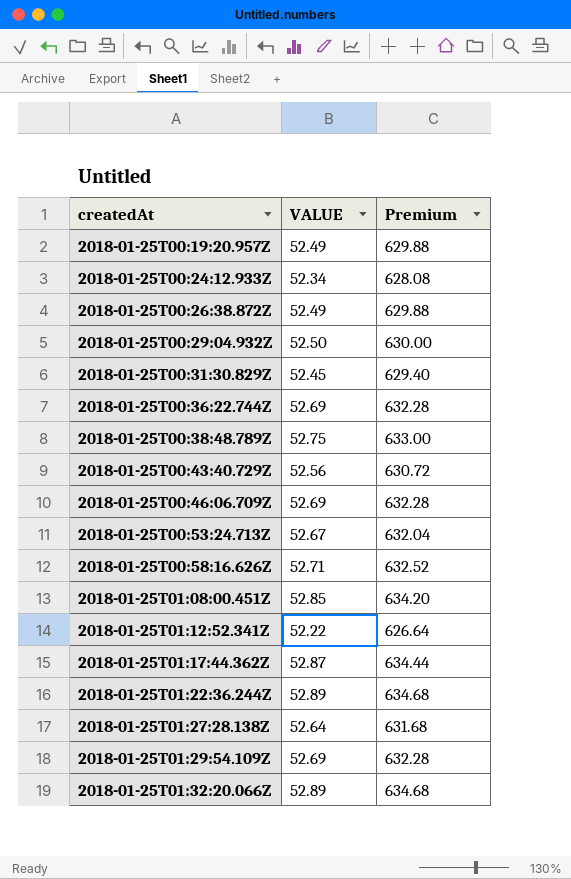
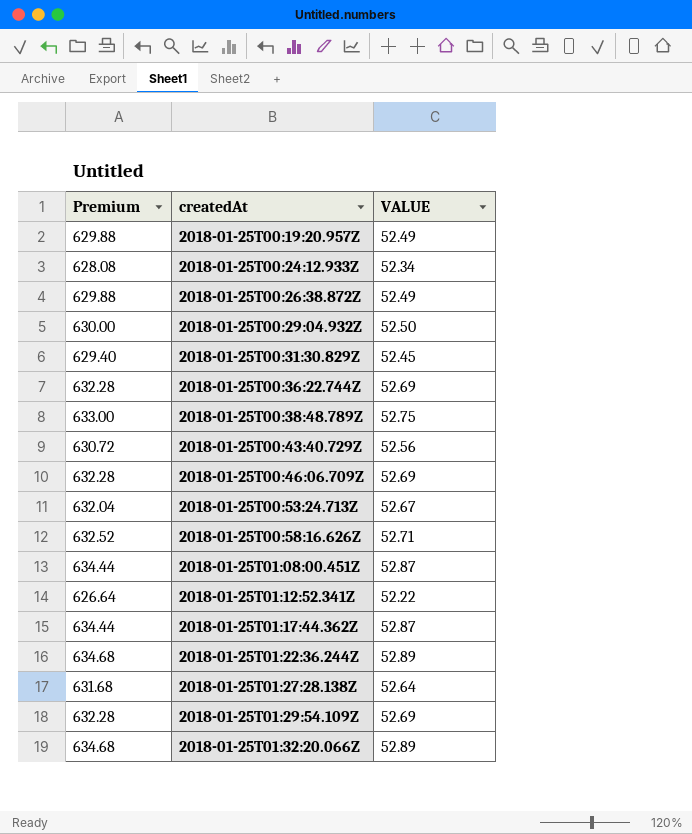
column Premium | position: 3 -> 1
2018-01-25T01:08:00.451Z | Premium: 634.20 -> 634.44
2018-01-25T01:08:00.451Z | VALUE: 52.85 -> 52.87

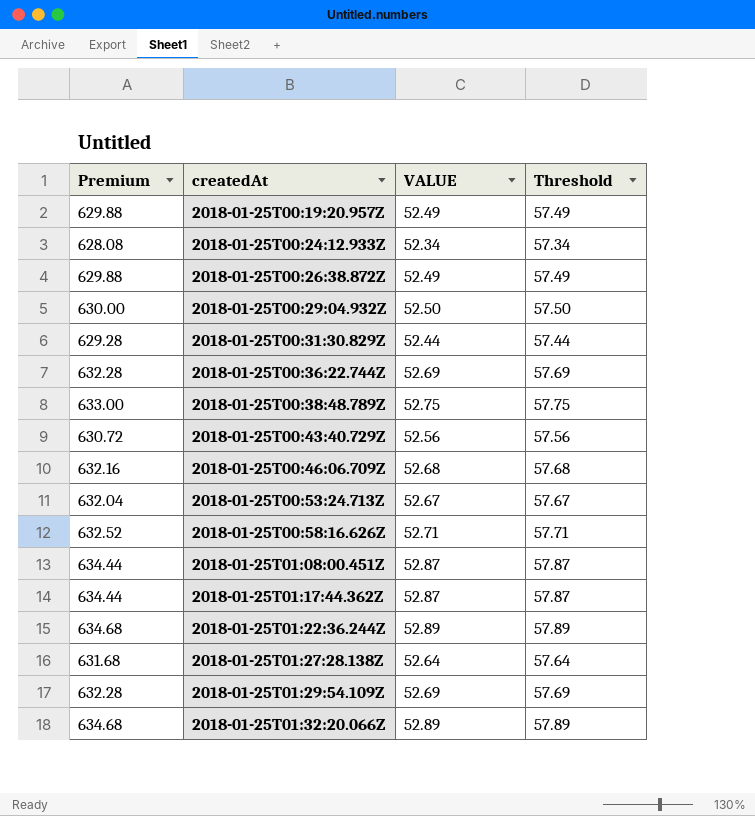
column Threshold | formula: none -> [VALUE] + 5
row 2018-01-25T01:12:52.341Z: 626.64 | 52.22 -> none
2018-01-25T00:31:30.829Z | Premium: 629.40 -> 629.28
2018-01-25T00:31:30.829Z | VALUE: 52.45 -> 52.44
2018-01-25T00:46:06.709Z | Premium: 632.28 -> 632.16
2018-01-25T00:46:06.709Z | VALUE: 52.69 -> 52.68

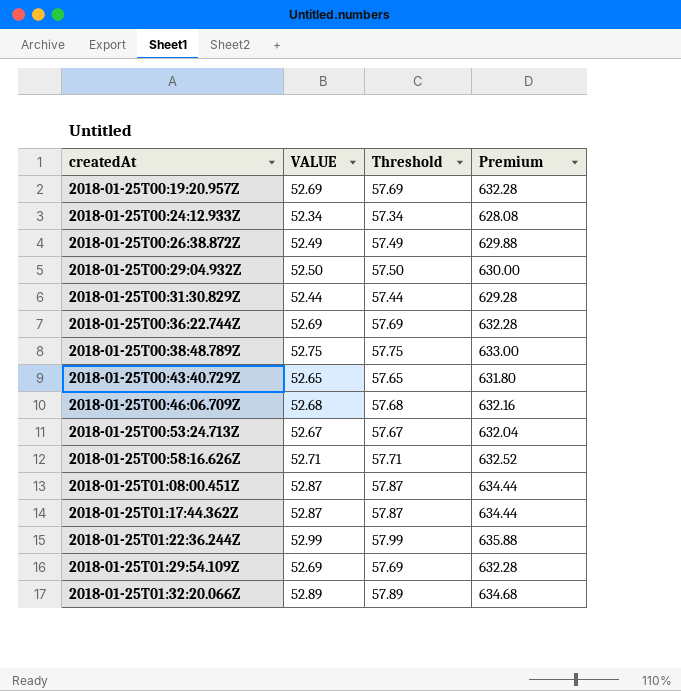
column Premium | position: 1 -> 4
row 2018-01-25T01:27:28.138Z: 631.68 | 52.64 | 57.64 -> none
2018-01-25T00:19:20.957Z | VALUE: 52.49 -> 52.69
2018-01-25T00:19:20.957Z | Threshold: 57.49 -> 57.69
2018-01-25T00:19:20.957Z | Premium: 629.88 -> 632.28
2018-01-25T00:43:40.729Z | VALUE: 52.56 -> 52.65
2018-01-25T00:43:40.729Z | Threshold: 57.56 -> 57.65
2018-01-25T00:43:40.729Z | Premium: 630.72 -> 631.80
2018-01-25T01:22:36.244Z | VALUE: 52.89 -> 52.99
2018-01-25T01:22:36.244Z | Threshold: 57.89 -> 57.99
2018-01-25T01:22:36.244Z | Premium: 634.68 -> 635.88

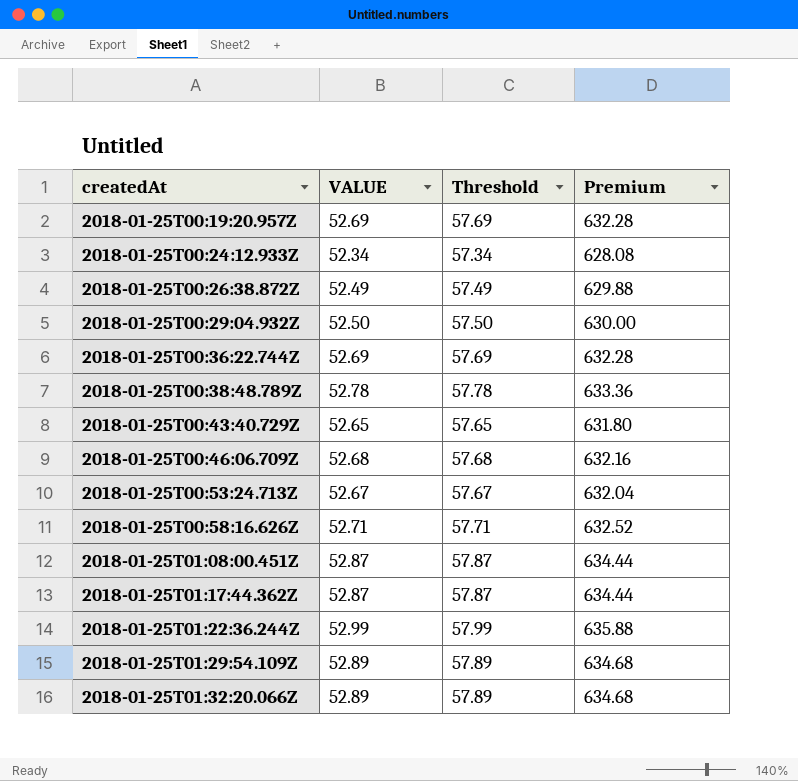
row 2018-01-25T00:31:30.829Z: 52.44 | 57.44 | 629.28 -> none
2018-01-25T00:38:48.789Z | VALUE: 52.75 -> 52.78
2018-01-25T00:38:48.789Z | Threshold: 57.75 -> 57.78
2018-01-25T00:38:48.789Z | Premium: 633.00 -> 633.36
2018-01-25T01:29:54.109Z | VALUE: 52.69 -> 52.89
2018-01-25T01:29:54.109Z | Threshold: 57.69 -> 57.89
2018-01-25T01:29:54.109Z | Premium: 632.28 -> 634.68

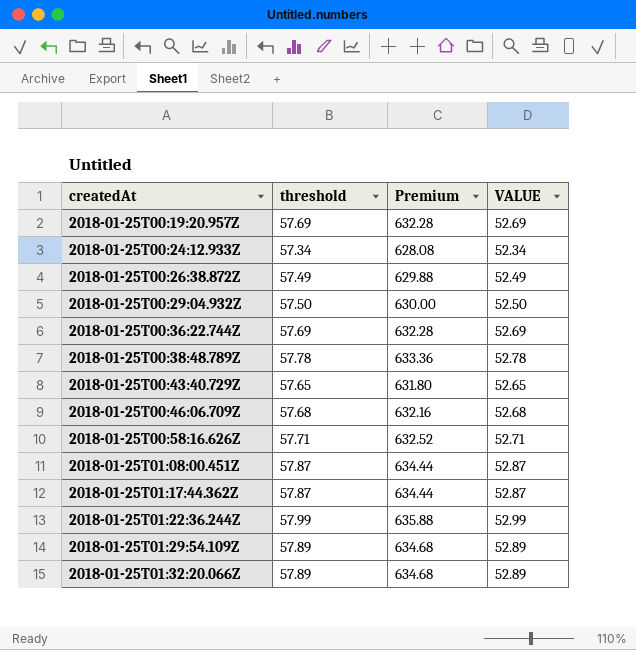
column name: Threshold -> threshold
column VALUE | position: 2 -> 4
row 2018-01-25T00:53:24.713Z: 52.67 | 57.67 | 632.04 -> none

